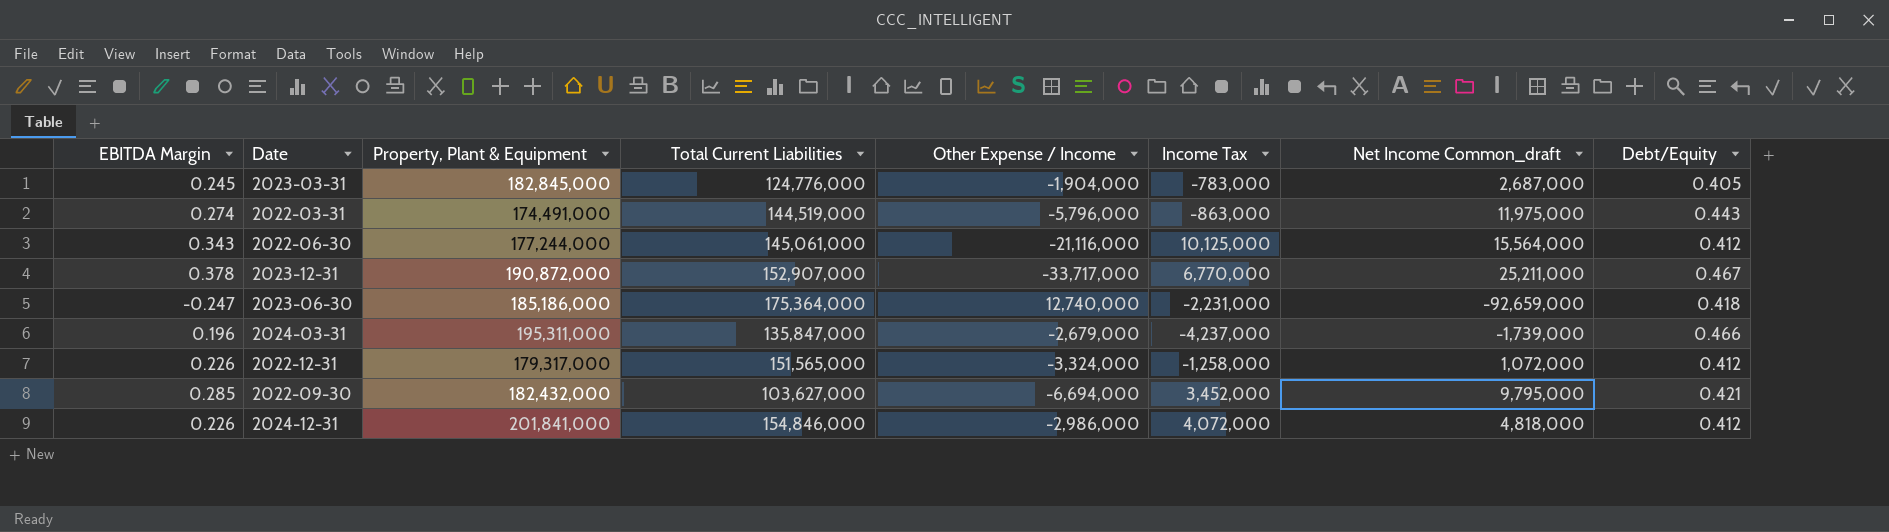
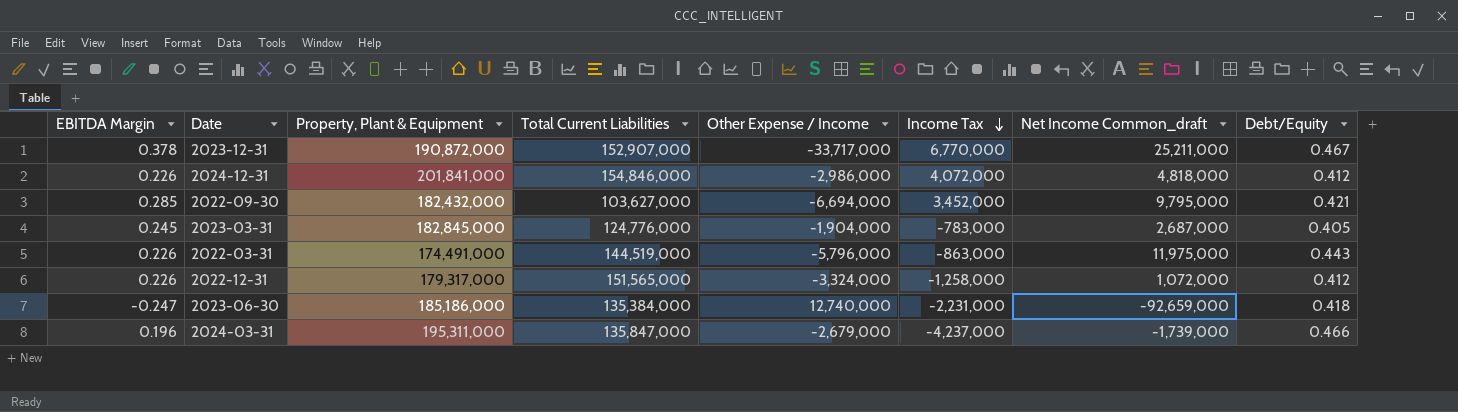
row order: none -> Income Tax descending
row 2022-06-30: 0.343 | 177,244,000 | 145,061,000 | -21,116,000 | 10,125,000 | 15,564,000 | 0.412 -> none
2022-03-31 | EBITDA Margin: 0.274 -> 0.226
2023-06-30 | Total Current Liabilities: 175,364,000 -> 135,384,000

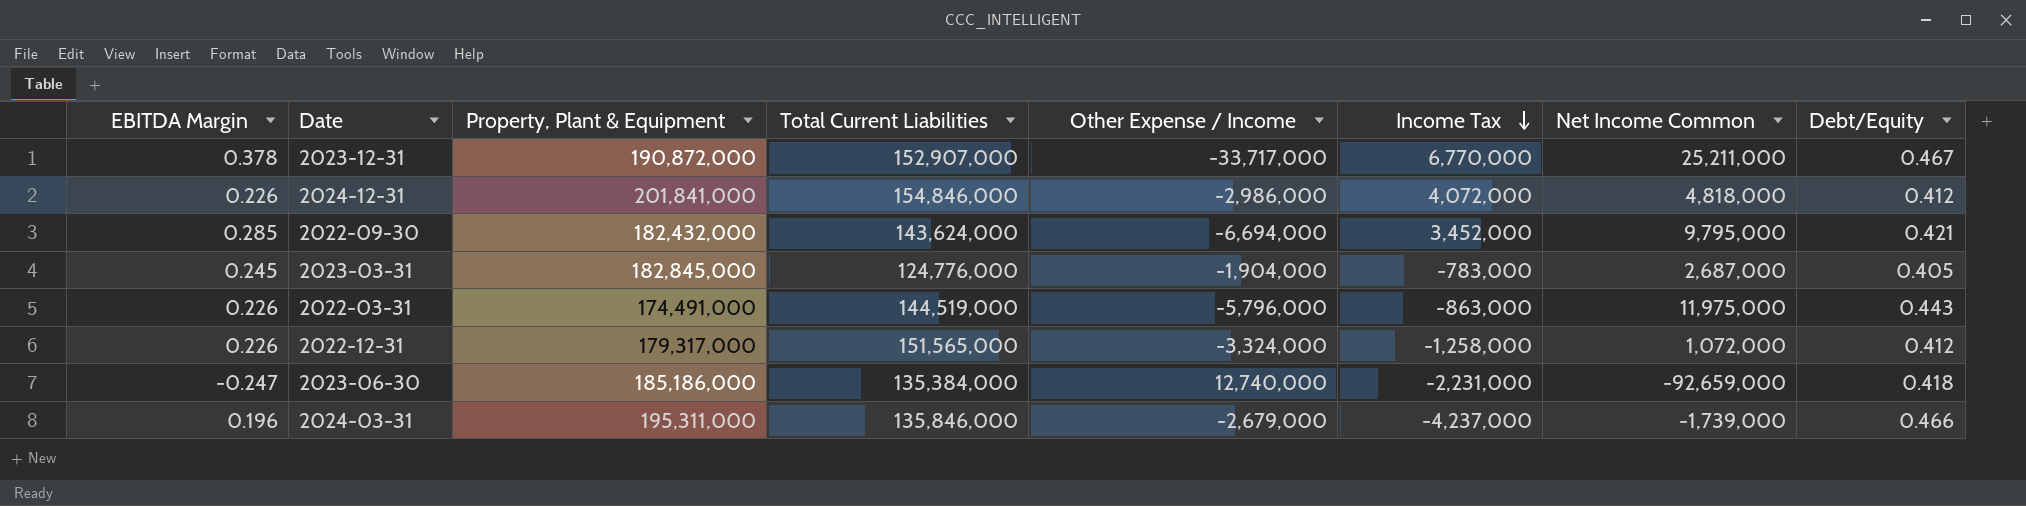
column name: Net Income Common_draft -> Net Income Common
2022-09-30 | Total Current Liabilities: 103,627,000 -> 143,624,000
2024-03-31 | Total Current Liabilities: 135,847,000 -> 135,846,000

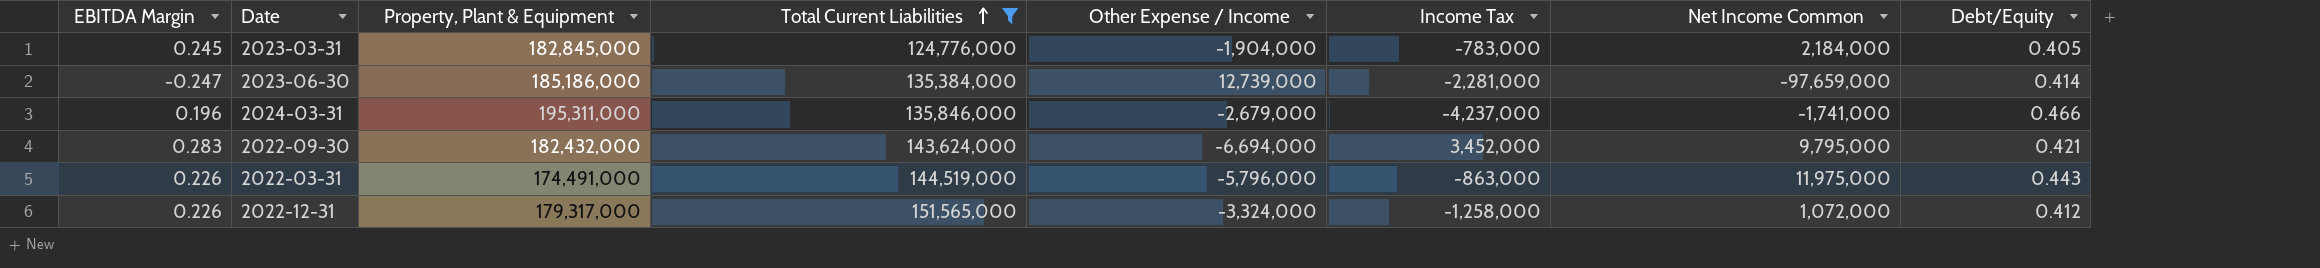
filter: none -> Total Current Liabilities <= 151,565,000
row order: Income Tax descending -> Total Current Liabilities ascending
2023-03-31 | Net Income Common: 2,687,000 -> 2,184,000
2023-06-30 | Other Expense / Income: 12,740,000 -> 12,739,000
2023-06-30 | Income Tax: -2,231,000 -> -2,281,000
2023-06-30 | Net Income Common: -92,659,000 -> -97,659,000
2023-06-30 | Debt/Equity: 0.418 -> 0.414
2024-03-31 | Net Income Common: -1,739,000 -> -1,741,000
2022-09-30 | EBITDA Margin: 0.285 -> 0.283

